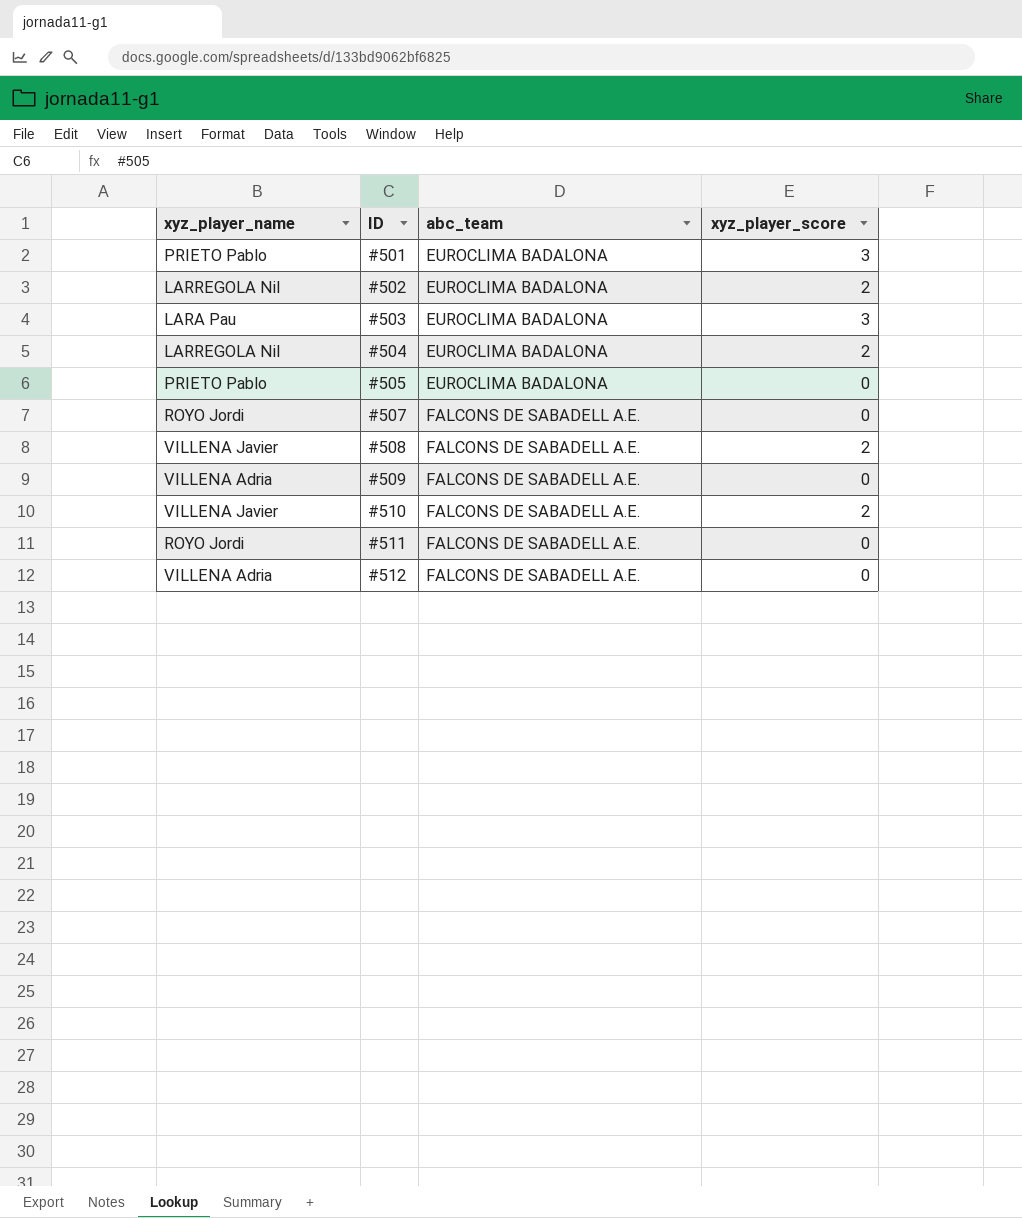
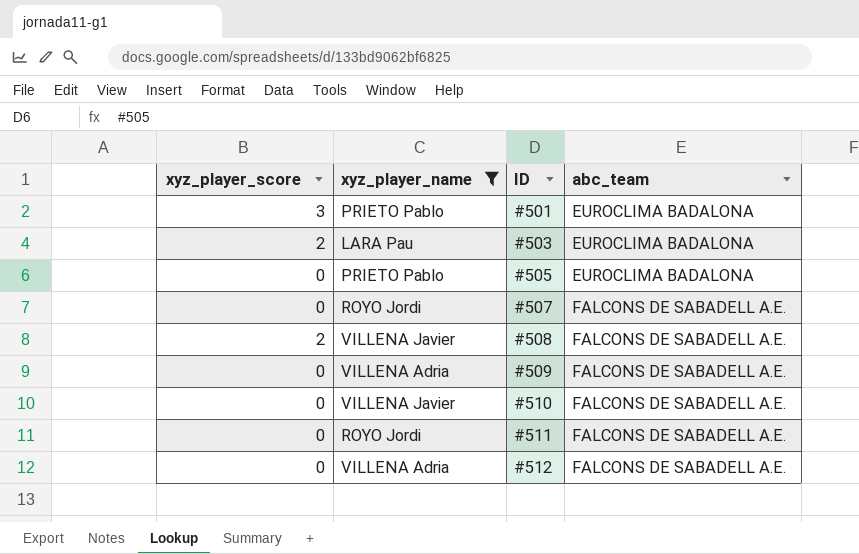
filter: none -> xyz_player_name != LARREGOLA Nil
column xyz_player_score | position: 4 -> 1
#503 | xyz_player_score: 3 -> 2
#510 | xyz_player_score: 2 -> 0

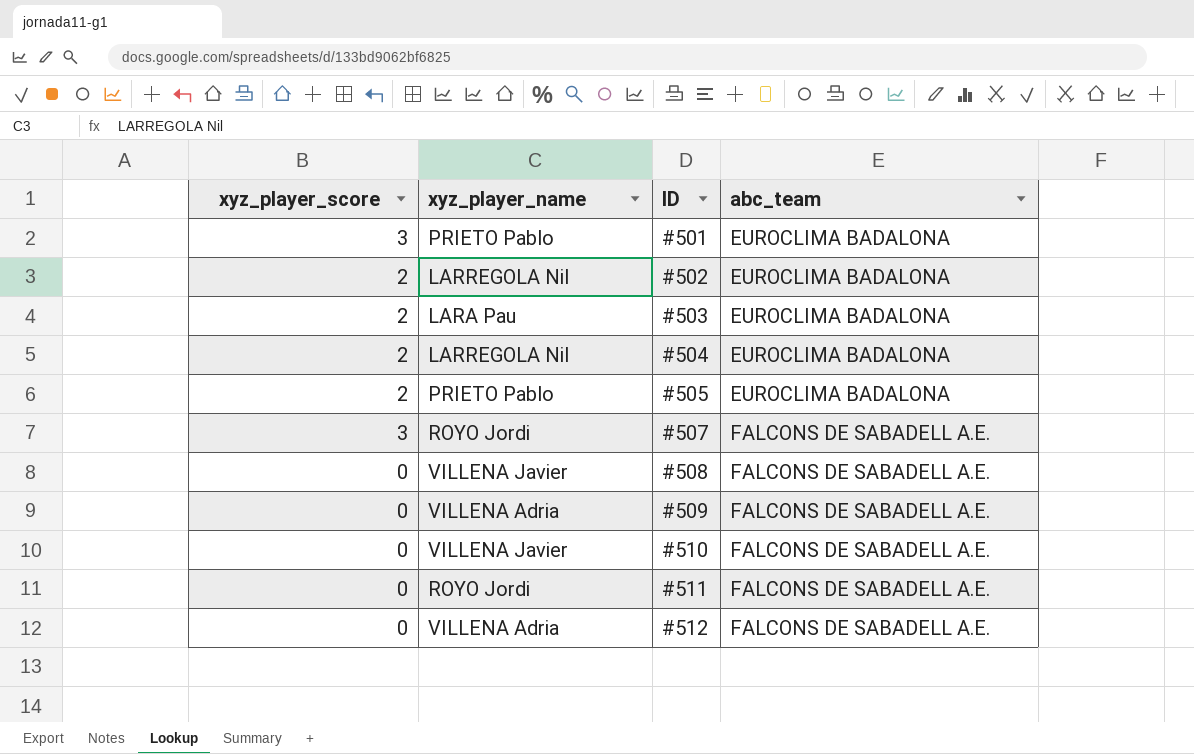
filter: xyz_player_name != LARREGOLA Nil -> none
#505 | xyz_player_score: 0 -> 2
#507 | xyz_player_score: 0 -> 3
#508 | xyz_player_score: 2 -> 0

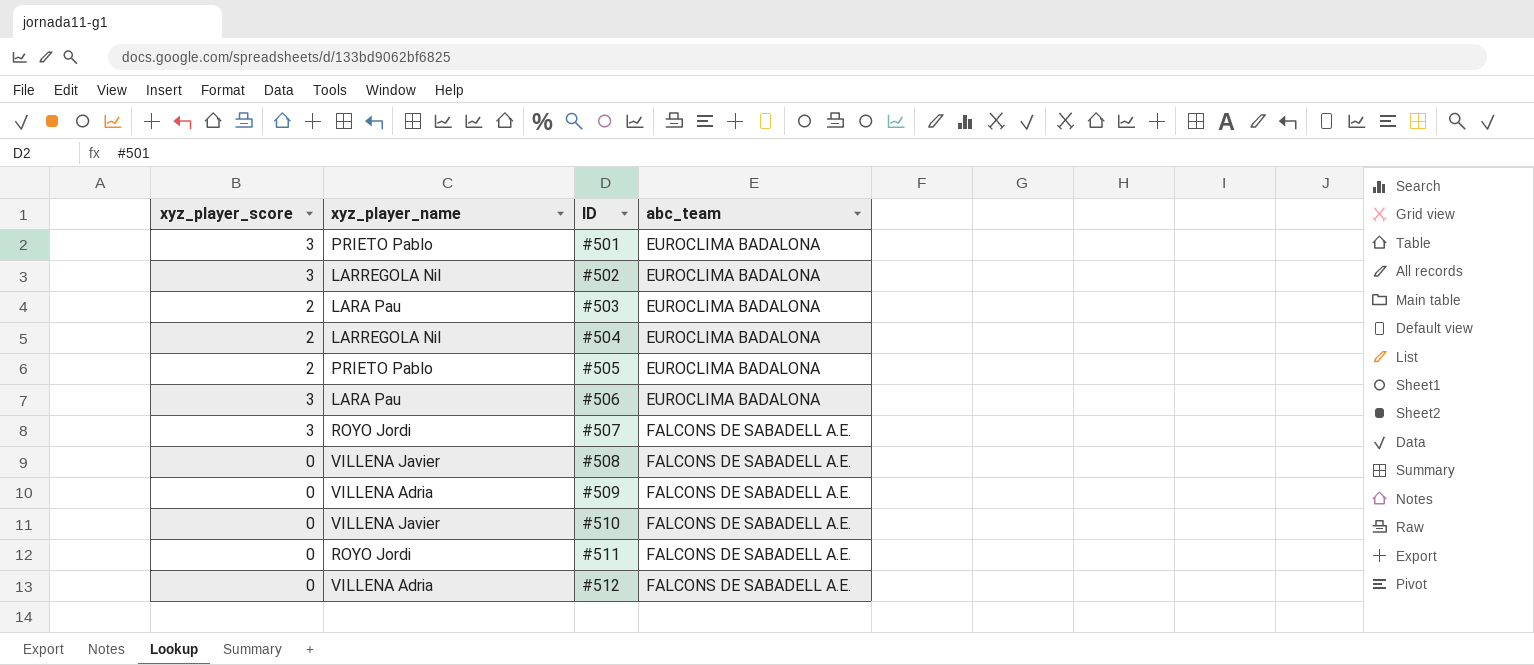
#502 | xyz_player_score: 2 -> 3
row #506: none -> 3 | LARA Pau | EUROCLIMA BADALONA

